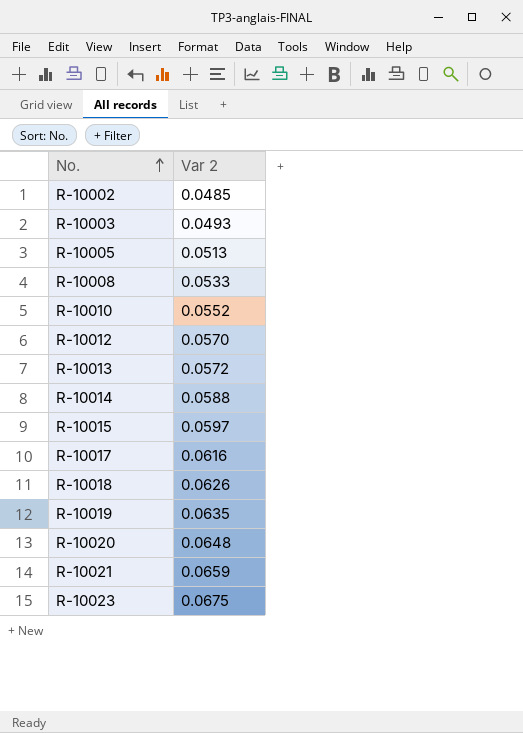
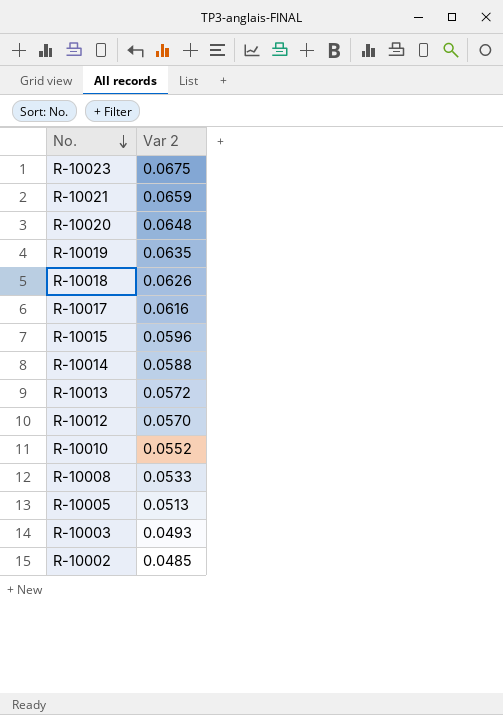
row order: No. ascending -> No. descending
R-10015 | Var 2: 0.0597 -> 0.0596

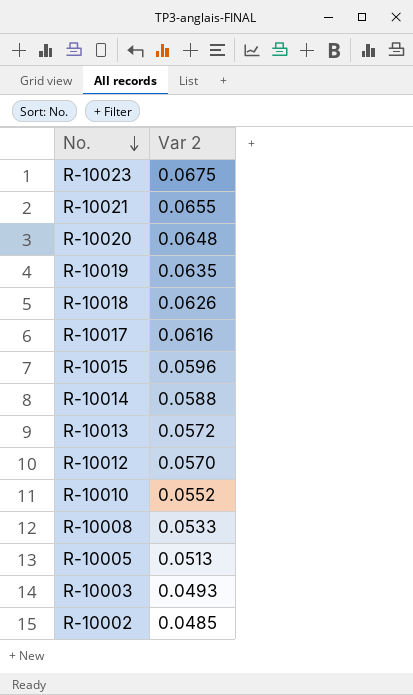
R-10021 | Var 2: 0.0659 -> 0.0655

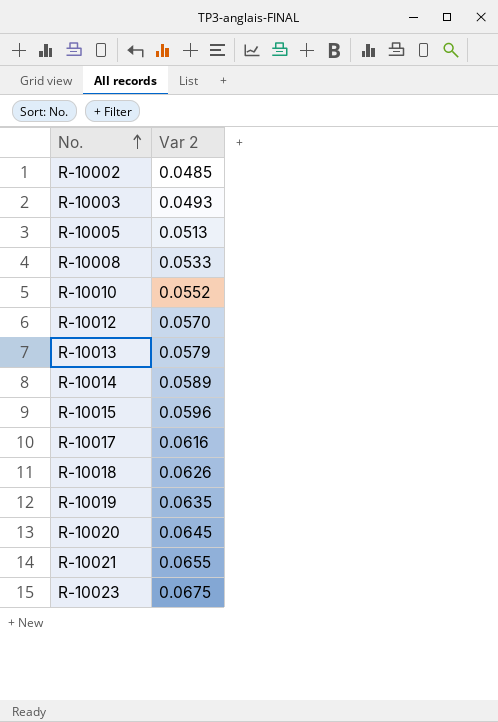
row order: No. descending -> No. ascending
R-10013 | Var 2: 0.0572 -> 0.0579
R-10014 | Var 2: 0.0588 -> 0.0589
R-10020 | Var 2: 0.0648 -> 0.0645

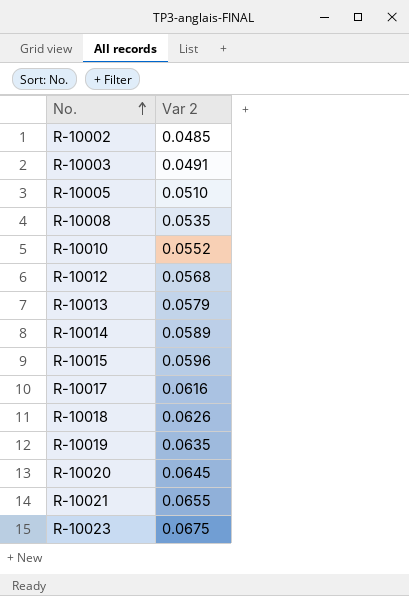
R-10003 | Var 2: 0.0493 -> 0.0491
R-10005 | Var 2: 0.0513 -> 0.0510
R-10008 | Var 2: 0.0533 -> 0.0535
R-10012 | Var 2: 0.0570 -> 0.0568

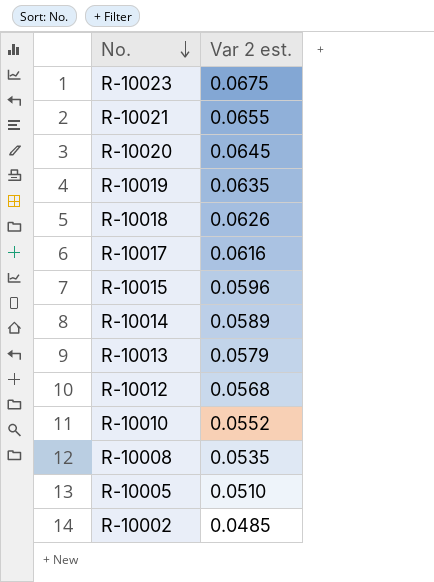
row order: No. ascending -> No. descending
column name: Var 2 -> Var 2 est.
row R-10003: 0.0491 -> none

